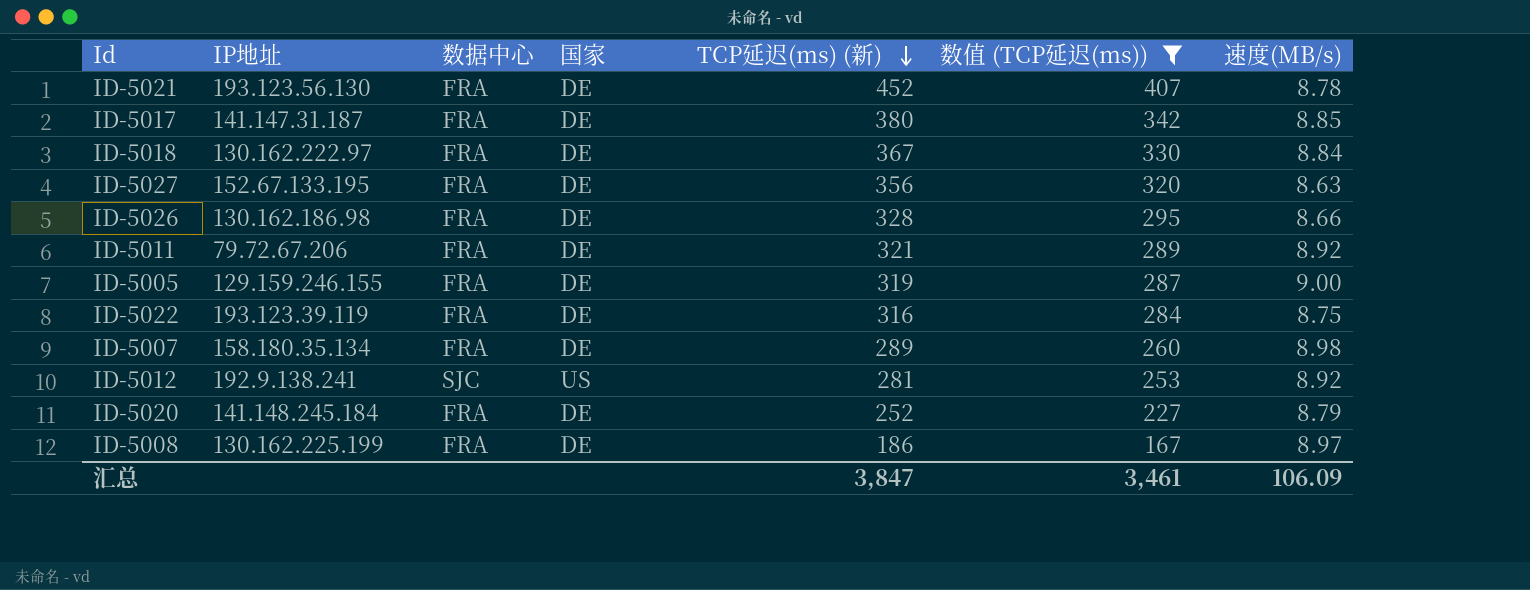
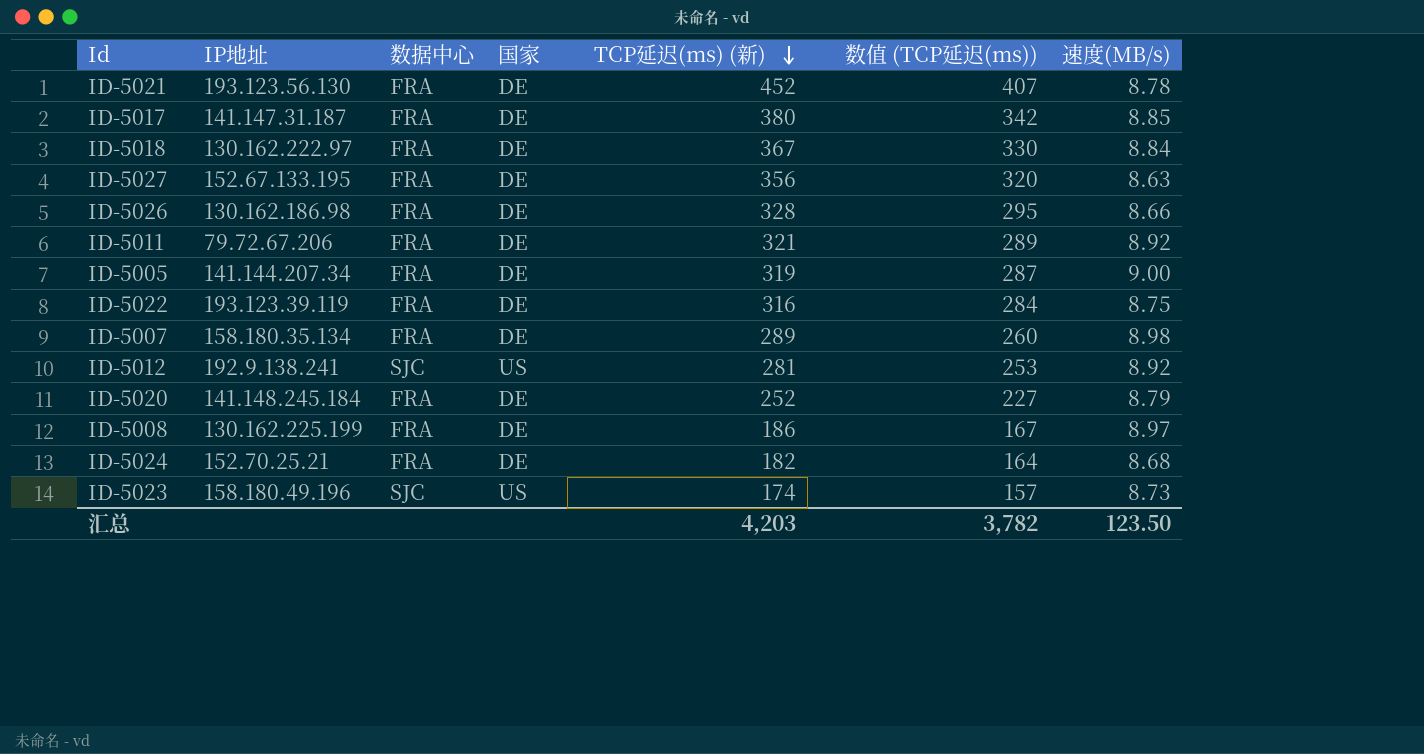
filter: 数值 (TCP延迟(ms)) >= 167 -> none
ID-5005 | IP地址: 129.159.246.155 -> 141.144.207.34
汇总 | TCP延迟(ms) (新): 3,847 -> 4,203
汇总 | 数值 (TCP延迟(ms)): 3,461 -> 3,782
汇总 | 速度(MB/s): 106.09 -> 123.50

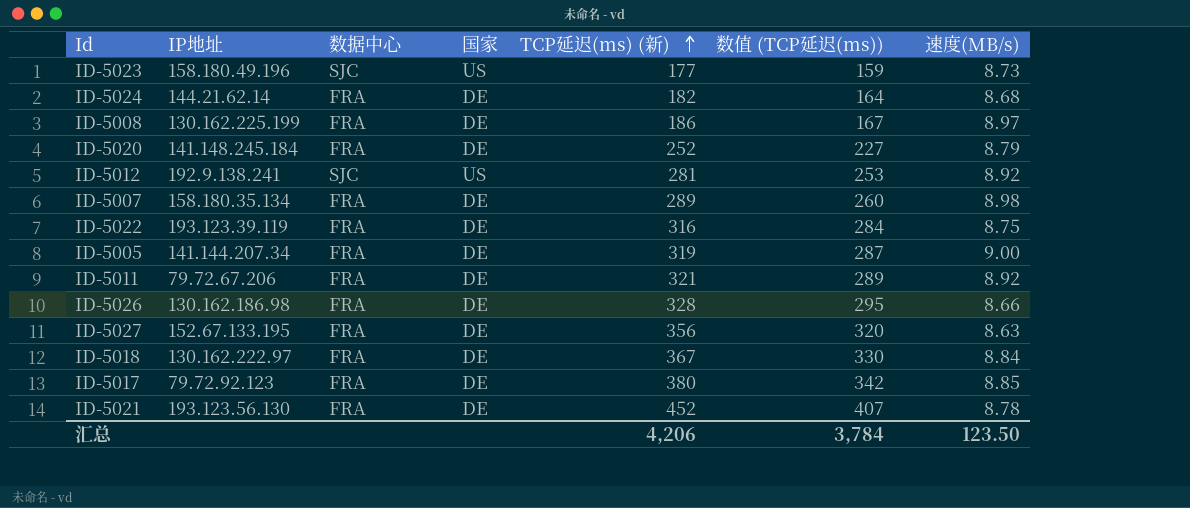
row order: TCP延迟(ms) (新) descending -> TCP延迟(ms) (新) ascending
ID-5023 | TCP延迟(ms) (新): 174 -> 177
ID-5023 | 数值 (TCP延迟(ms)): 157 -> 159
ID-5024 | IP地址: 152.70.25.21 -> 144.21.62.14
ID-5017 | IP地址: 141.147.31.187 -> 79.72.92.123
汇总 | TCP延迟(ms) (新): 4,203 -> 4,206
汇总 | 数值 (TCP延迟(ms)): 3,782 -> 3,784

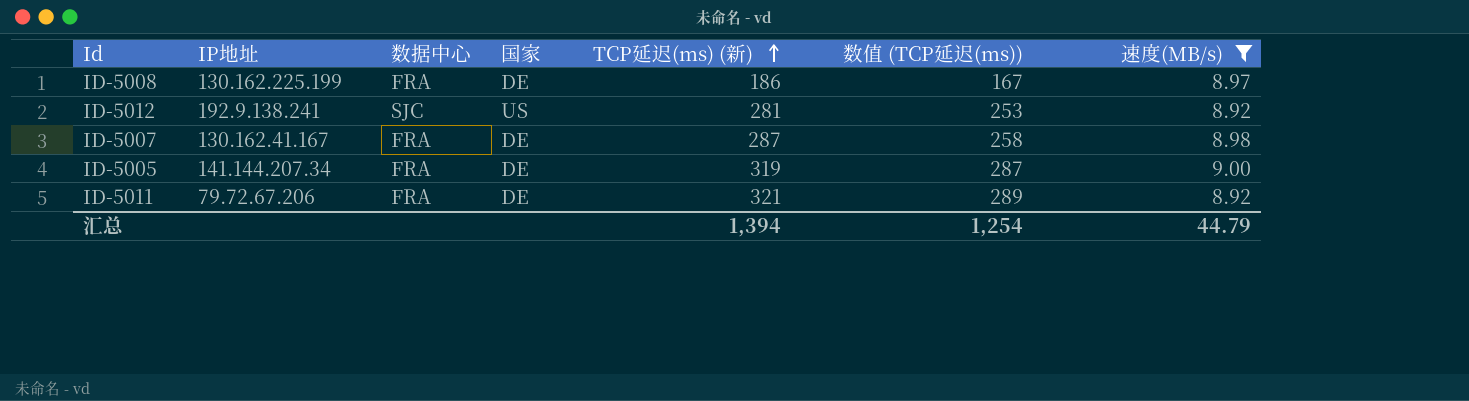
filter: none -> 速度(MB/s) >= 8.92
ID-5007 | IP地址: 158.180.35.134 -> 130.162.41.167
ID-5007 | TCP延迟(ms) (新): 289 -> 287
ID-5007 | 数值 (TCP延迟(ms)): 260 -> 258
汇总 | TCP延迟(ms) (新): 4,206 -> 1,394
汇总 | 数值 (TCP延迟(ms)): 3,784 -> 1,254
汇总 | 速度(MB/s): 123.50 -> 44.79

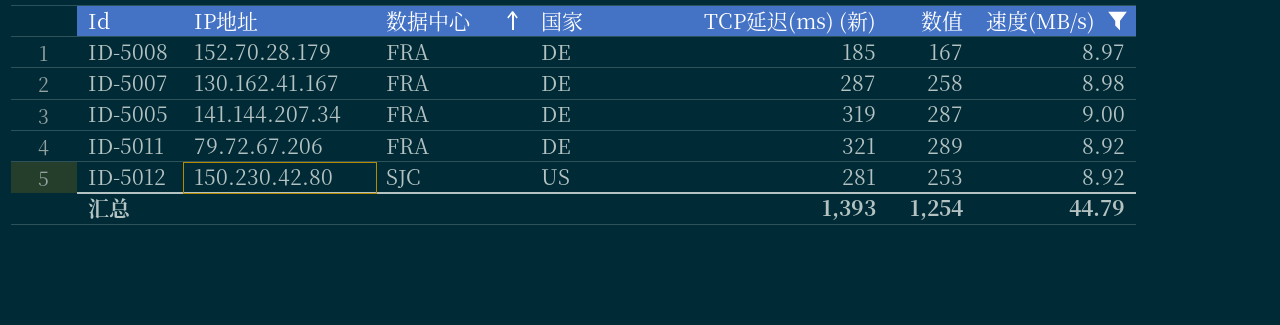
row order: TCP延迟(ms) (新) ascending -> 数据中心 ascending
column name: 数值 (TCP延迟(ms)) -> 数值
ID-5008 | IP地址: 130.162.225.199 -> 152.70.28.179
ID-5008 | TCP延迟(ms) (新): 186 -> 185
ID-5012 | IP地址: 192.9.138.241 -> 150.230.42.80
汇总 | TCP延迟(ms) (新): 1,394 -> 1,393

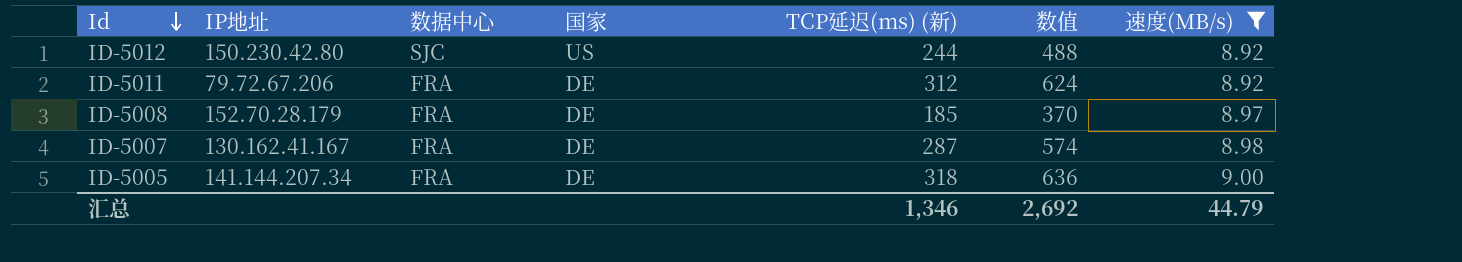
row order: 数据中心 ascending -> Id descending
column 数值 | formula: [TCP延迟(ms) (新)] * 0.9 -> [TCP延迟(ms) (新)] * 2
ID-5012 | TCP延迟(ms) (新): 281 -> 244
ID-5011 | TCP延迟(ms) (新): 321 -> 312
ID-5005 | TCP延迟(ms) (新): 319 -> 318
汇总 | TCP延迟(ms) (新): 1,393 -> 1,346
汇总 | 数值: 1,254 -> 2,692

